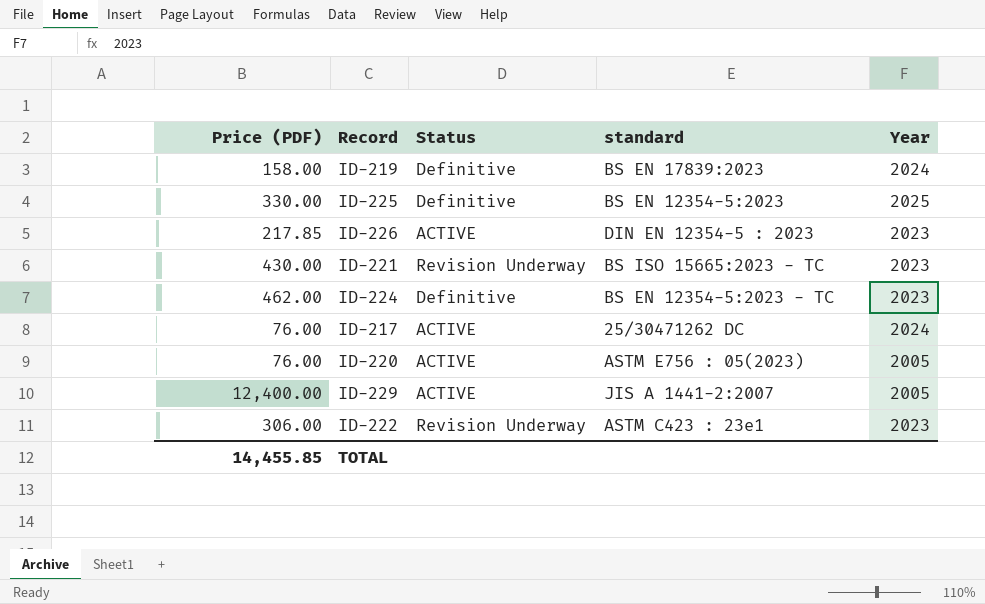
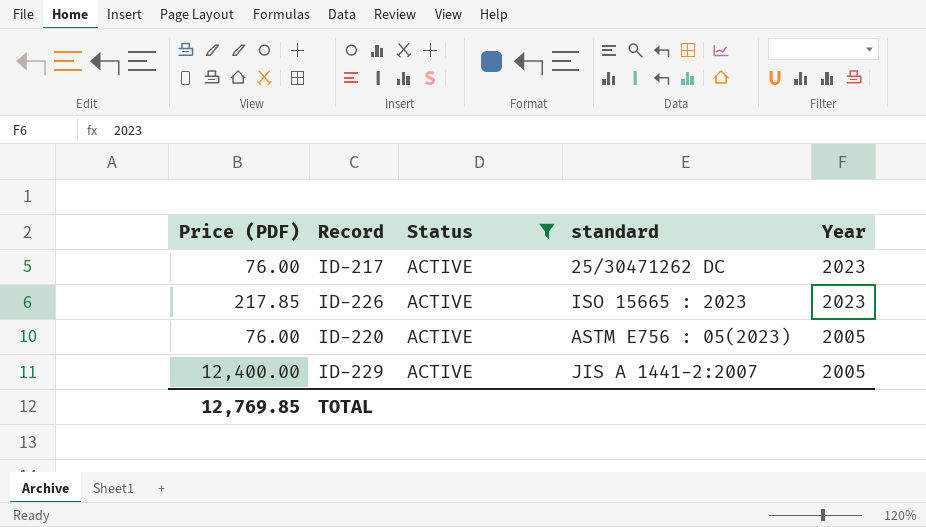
filter: none -> Status = ACTIVE
row order: none -> Year descending
ID-217 | Year: 2024 -> 2023
ID-226 | standard: DIN EN 12354-5 : 2023 -> ISO 15665 : 2023
TOTAL | Price (PDF): 14,455.85 -> 12,769.85

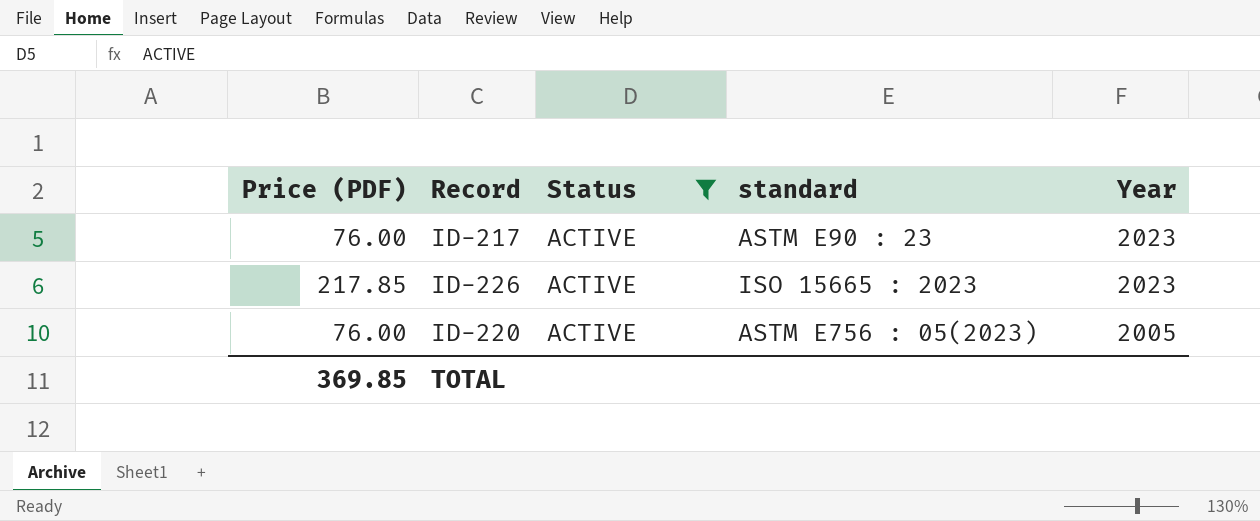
row ID-229: 12,400.00 | ACTIVE | JIS A 1441-2:2007 | 2005 -> none
ID-217 | standard: 25/30471262 DC -> ASTM E90 : 23
TOTAL | Price (PDF): 12,769.85 -> 369.85

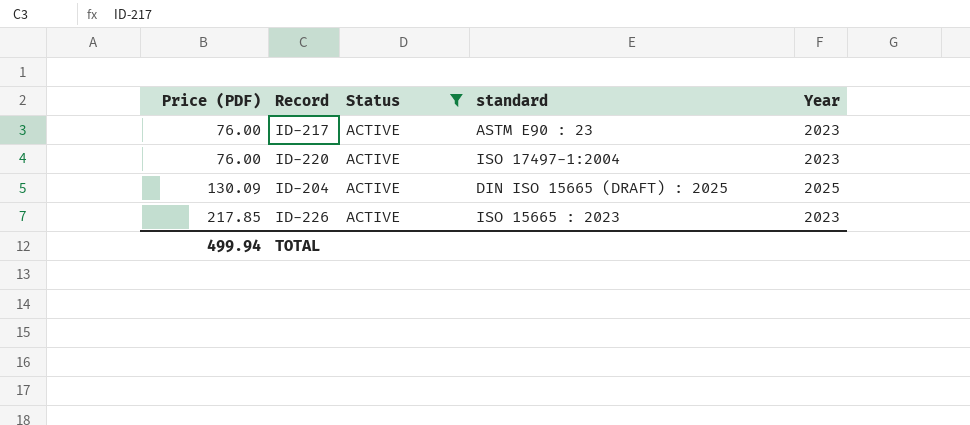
row order: Year descending -> Price (PDF) ascending
ID-220 | standard: ASTM E756 : 05(2023) -> ISO 17497-1:2004
ID-220 | Year: 2005 -> 2023
row ID-204: none -> 130.09 | ACTIVE | DIN ISO 15665 (DRAFT) : 2025 | 2025
TOTAL | Price (PDF): 369.85 -> 499.94

